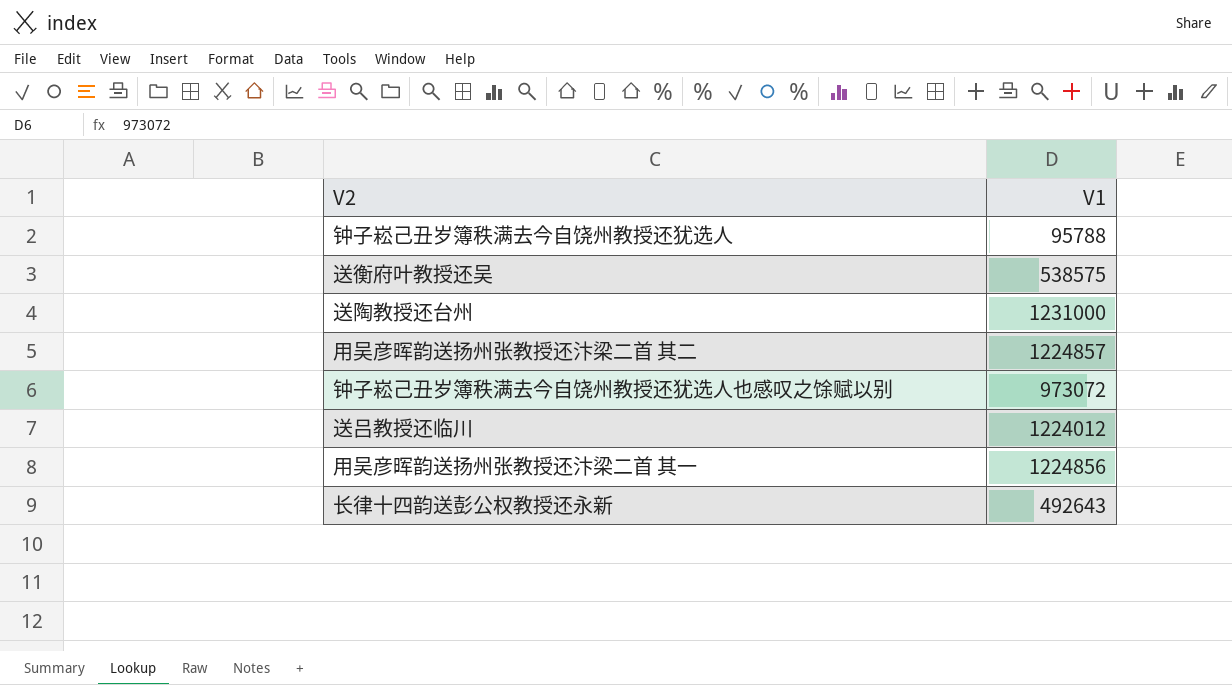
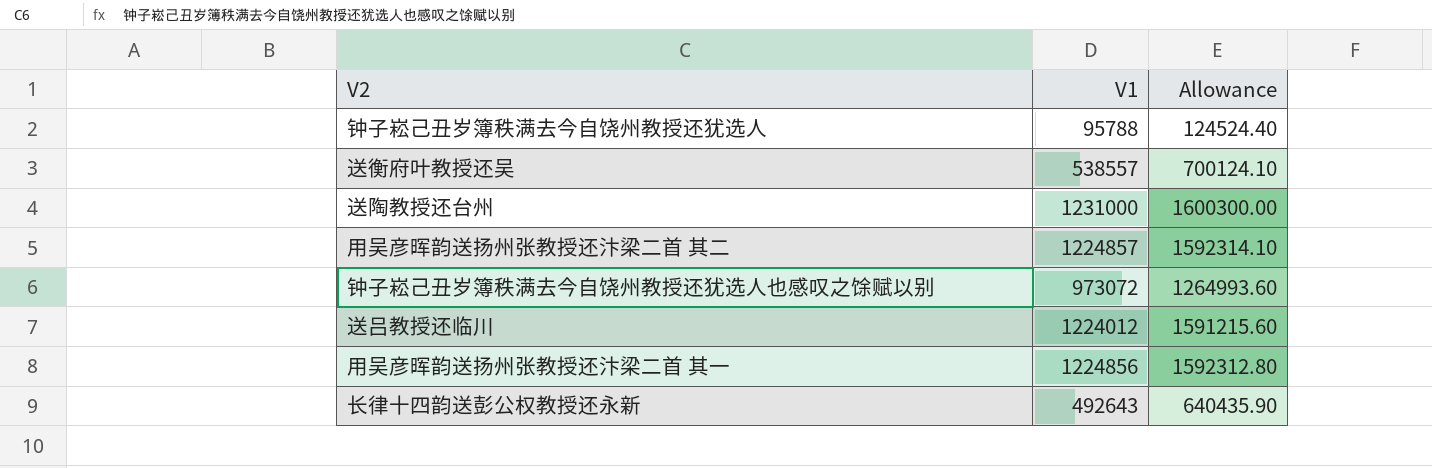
column Allowance | formula: none -> [V1] * 1.3
送衡府叶教授还吴 | V1: 538575 -> 538557

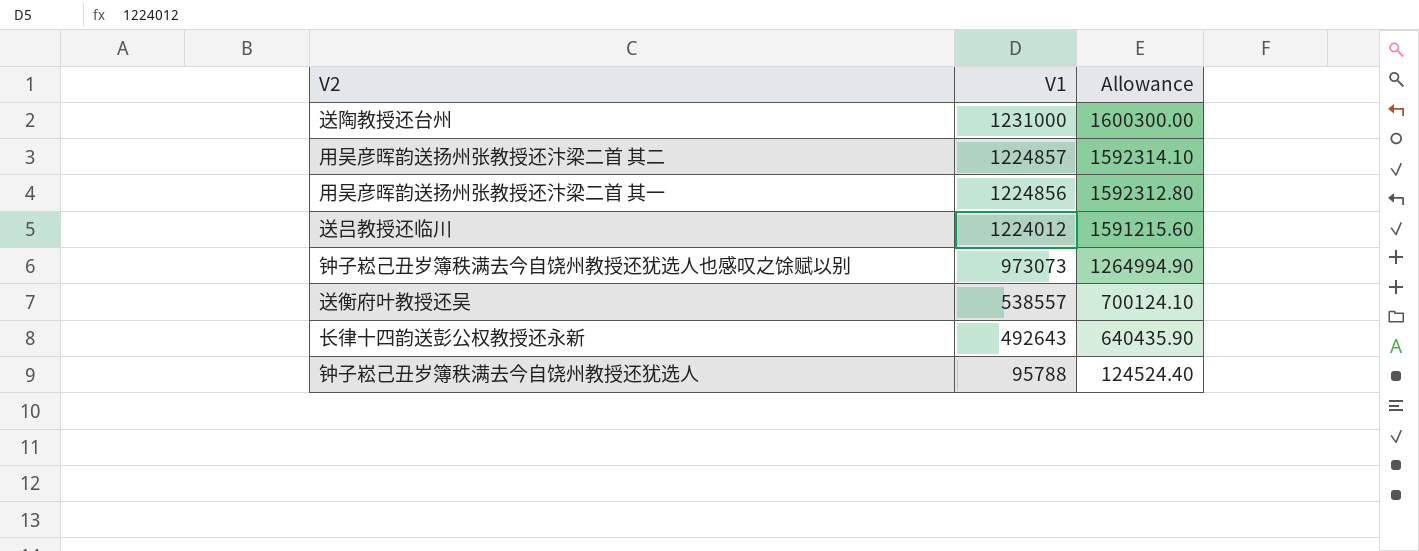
row order: none -> V1 descending
钟子崧己丑岁簿秩满去今自饶州教授还犹选人也感叹之馀赋以别 | V1: 973072 -> 973073
钟子崧己丑岁簿秩满去今自饶州教授还犹选人也感叹之馀赋以别 | Allowance: 1264993.60 -> 1264994.90

